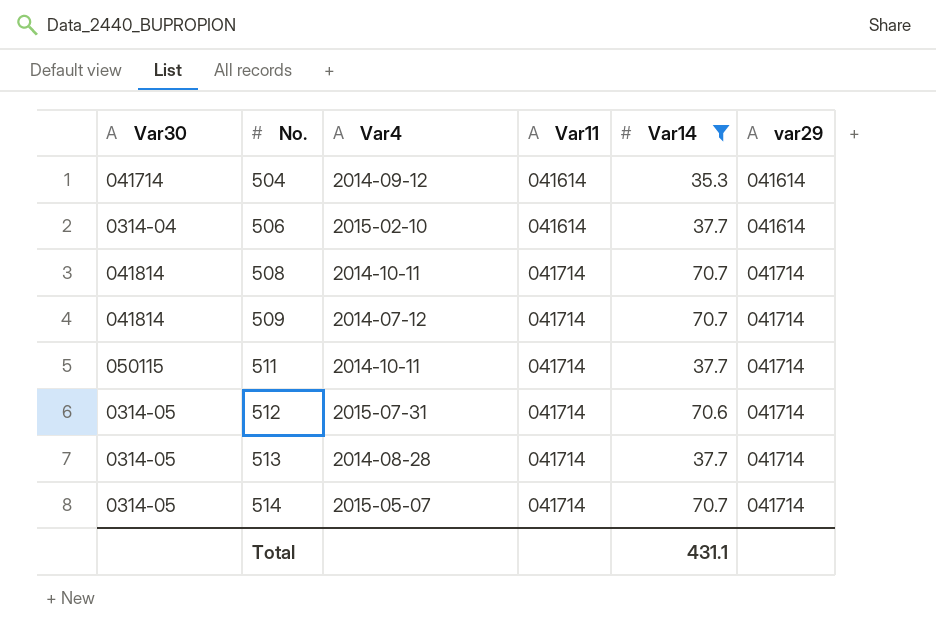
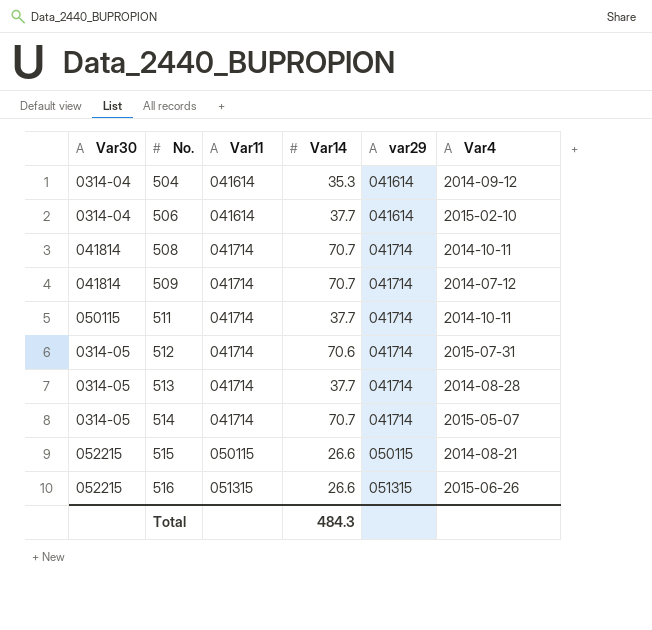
filter: Var14 != 26.6 -> none
column Var4 | position: 3 -> 6
504 | Var30: 041714 -> 0314-04
Total | Var14: 431.1 -> 484.3

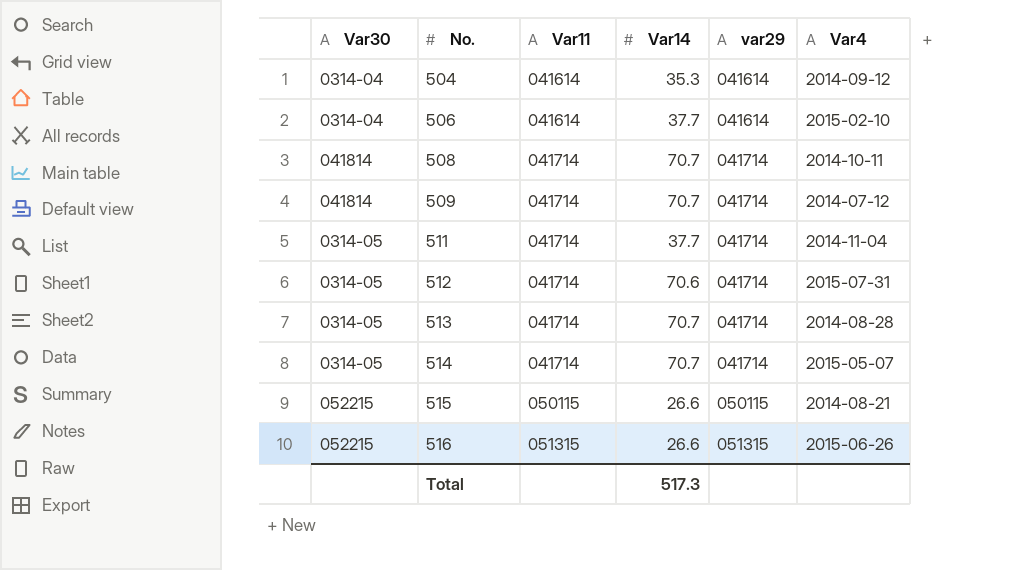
511 | Var30: 050115 -> 0314-05
511 | Var4: 2014-10-11 -> 2014-11-04
513 | Var14: 37.7 -> 70.7
Total | Var14: 484.3 -> 517.3

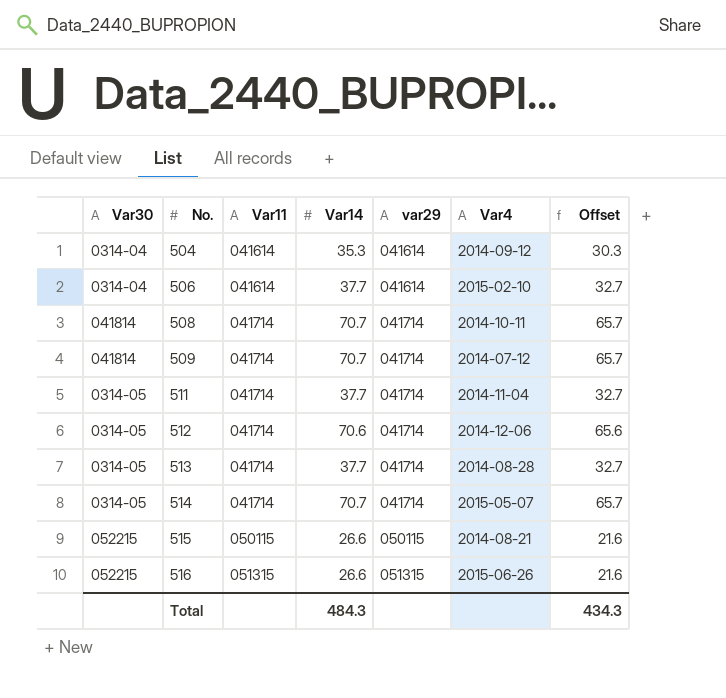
column Offset | formula: none -> [Var14] - 5
512 | Var4: 2015-07-31 -> 2014-12-06
513 | Var14: 70.7 -> 37.7
Total | Var14: 517.3 -> 484.3

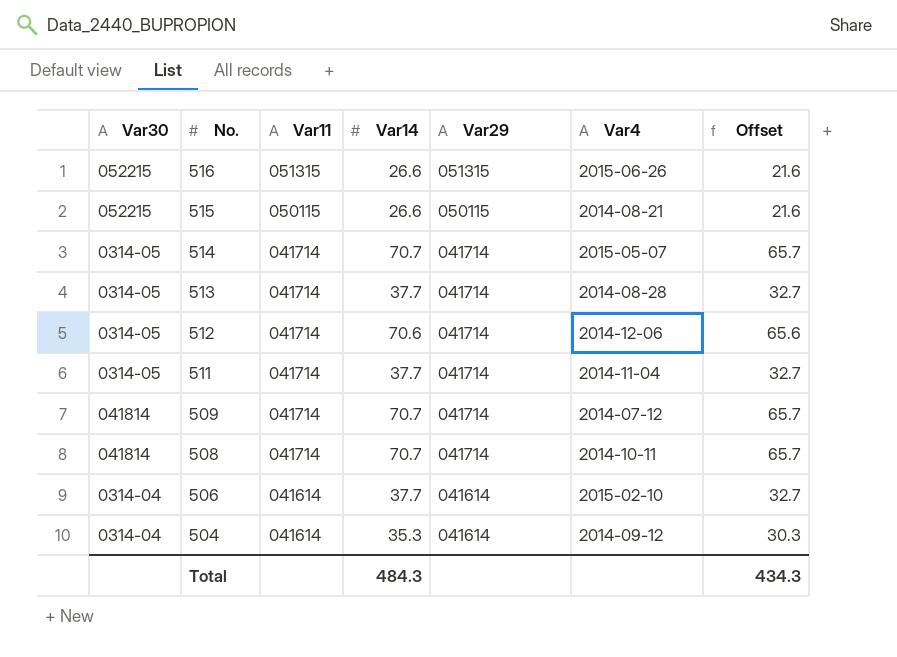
row order: No. ascending -> No. descending
column name: var29 -> Var29

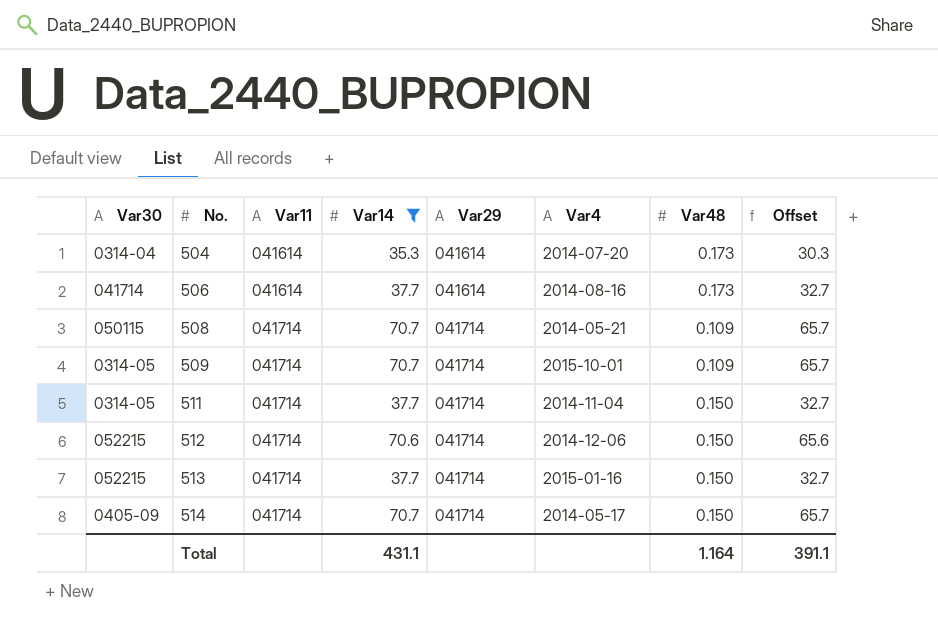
filter: none -> Var14 != 26.6
row order: No. descending -> No. ascending
column Var48 | position: none -> 7
504 | Var4: 2014-09-12 -> 2014-07-20
506 | Var30: 0314-04 -> 041714
506 | Var4: 2015-02-10 -> 2014-08-16
508 | Var30: 041814 -> 050115
508 | Var4: 2014-10-11 -> 2014-05-21
509 | Var30: 041814 -> 0314-05
509 | Var4: 2014-07-12 -> 2015-10-01
512 | Var30: 0314-05 -> 052215
513 | Var30: 0314-05 -> 052215
513 | Var4: 2014-08-28 -> 2015-01-16
514 | Var30: 0314-05 -> 0405-09
514 | Var4: 2015-05-07 -> 2014-05-17
Total | Var14: 484.3 -> 431.1
Total | Offset: 434.3 -> 391.1

